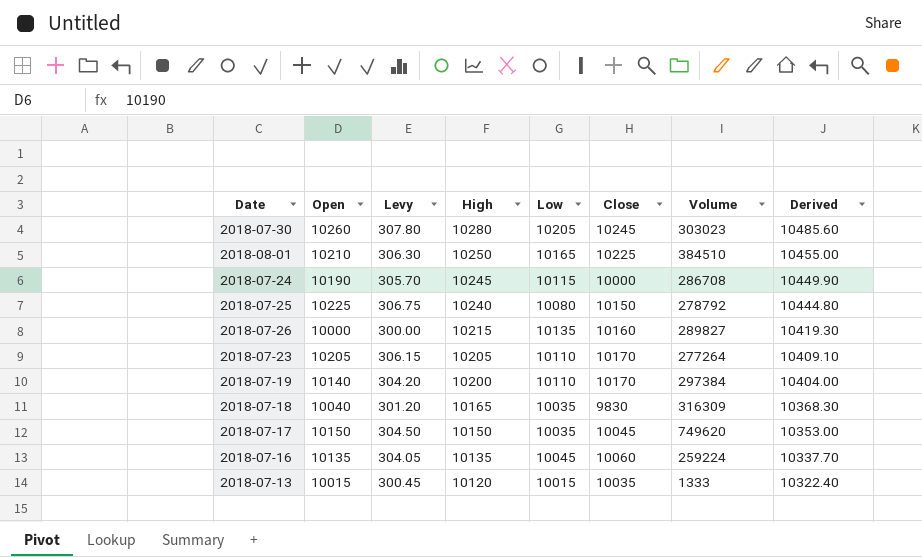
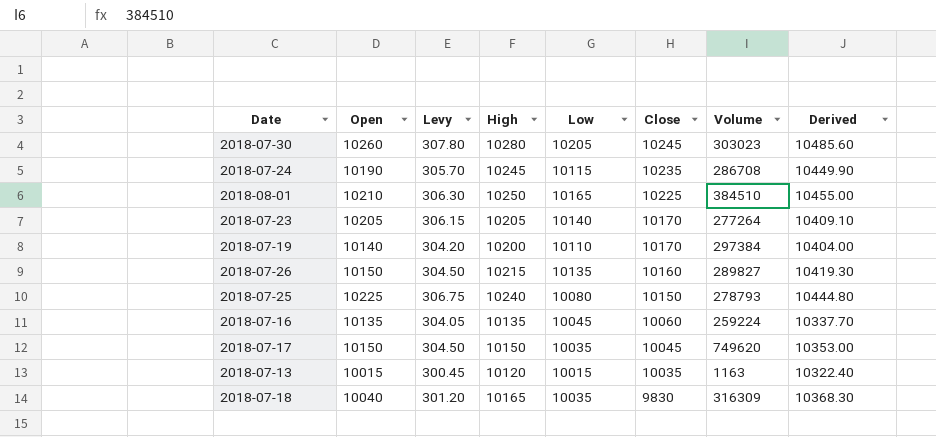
row order: High descending -> Close descending
2018-07-24 | Close: 10000 -> 10235
2018-07-23 | Low: 10110 -> 10140
2018-07-26 | Open: 10000 -> 10150
2018-07-26 | Levy: 300.00 -> 304.50
2018-07-25 | Volume: 278792 -> 278793
2018-07-13 | Volume: 1333 -> 1163

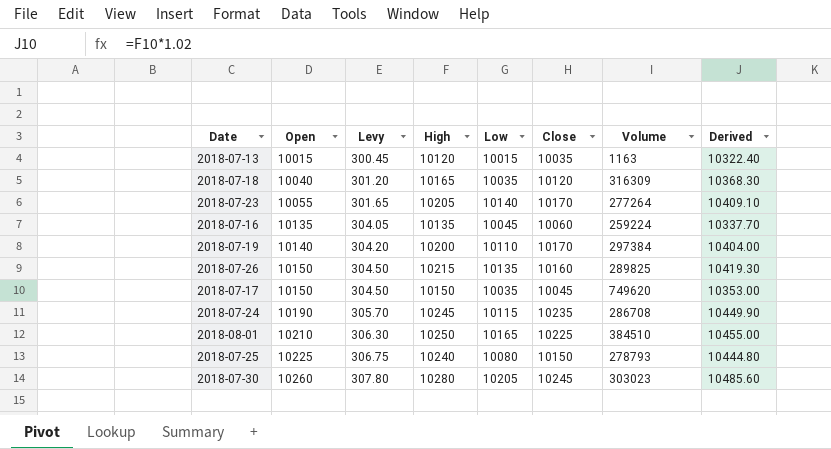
row order: Close descending -> Open ascending
2018-07-18 | Close: 9830 -> 10120
2018-07-23 | Open: 10205 -> 10055
2018-07-23 | Levy: 306.15 -> 301.65
2018-07-26 | Volume: 289827 -> 289825

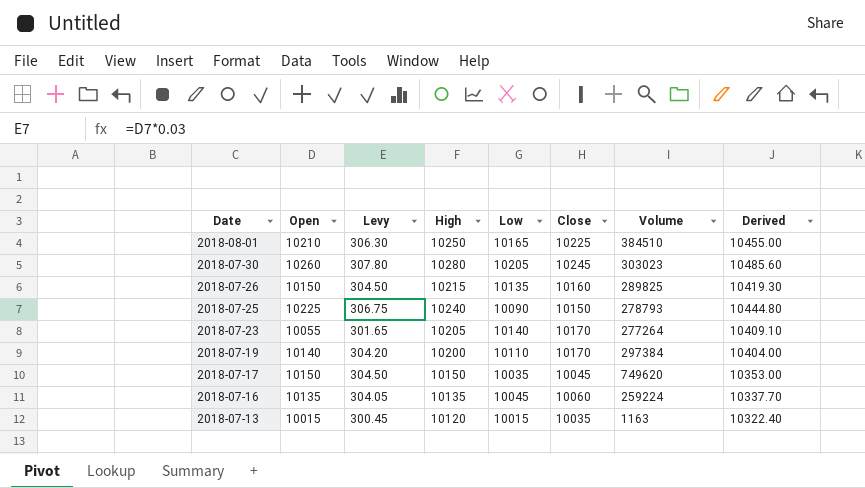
row order: Open ascending -> Date descending
row 2018-07-18: 10040 | 301.20 | 10165 | 10035 | 10120 | 316309 | 10368.30 -> none
row 2018-07-24: 10190 | 305.70 | 10245 | 10115 | 10235 | 286708 | 10449.90 -> none
2018-07-25 | Low: 10080 -> 10090

